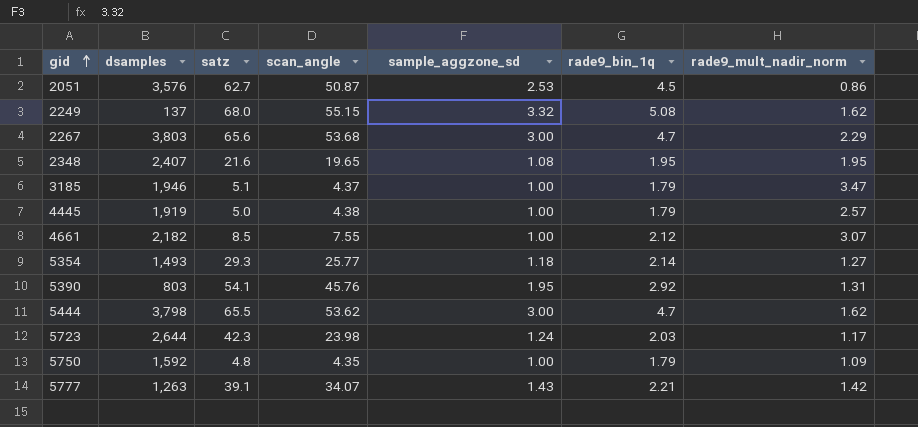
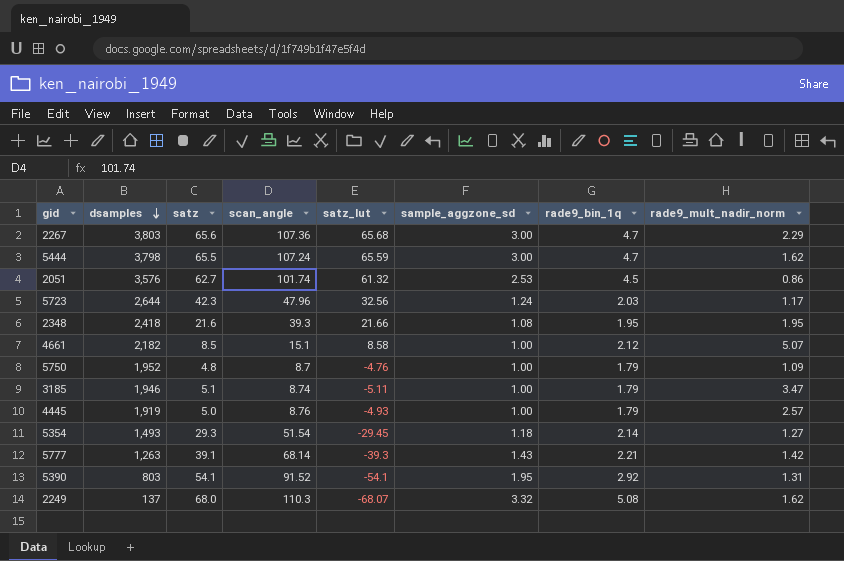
row order: gid ascending -> dsamples descending
column satz_lut | position: none -> 5
2267 | scan_angle: 53.68 -> 107.36
5444 | scan_angle: 53.62 -> 107.24
2051 | scan_angle: 50.87 -> 101.74
5723 | scan_angle: 23.98 -> 47.96
2348 | dsamples: 2,407 -> 2,418
2348 | scan_angle: 19.65 -> 39.3
4661 | scan_angle: 7.55 -> 15.1
4661 | rade9_mult_nadir_norm: 3.07 -> 5.07
5750 | dsamples: 1,592 -> 1,952
5750 | scan_angle: 4.35 -> 8.7
3185 | scan_angle: 4.37 -> 8.74
4445 | scan_angle: 4.38 -> 8.76
5354 | scan_angle: 25.77 -> 51.54
5777 | scan_angle: 34.07 -> 68.14
5390 | scan_angle: 45.76 -> 91.52
2249 | scan_angle: 55.15 -> 110.3

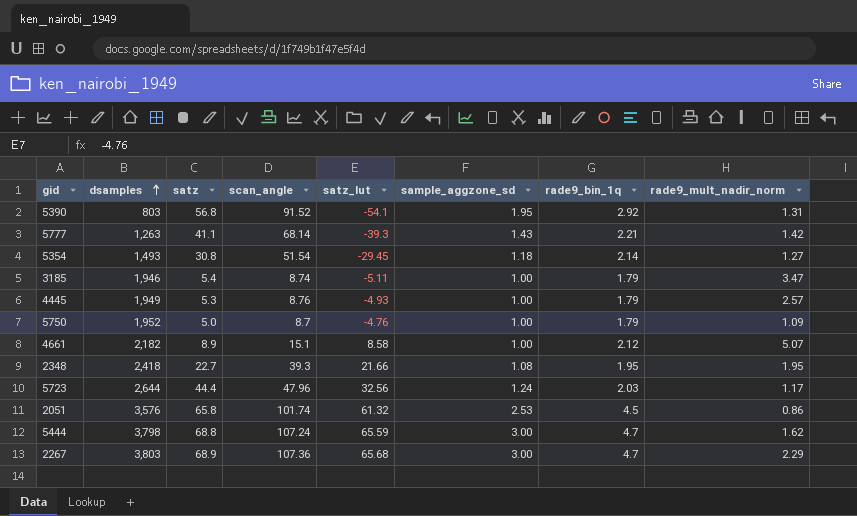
row order: dsamples descending -> dsamples ascending
row 2249: 137 | 68.0 | 110.3 | -68.07 | 3.32 | 5.08 | 1.62 -> none
5390 | satz: 54.1 -> 56.8
5777 | satz: 39.1 -> 41.1
5354 | satz: 29.3 -> 30.8
3185 | satz: 5.1 -> 5.4
4445 | dsamples: 1,919 -> 1,949
4445 | satz: 5.0 -> 5.3
5750 | satz: 4.8 -> 5.0
4661 | satz: 8.5 -> 8.9
2348 | satz: 21.6 -> 22.7
5723 | satz: 42.3 -> 44.4
2051 | satz: 62.7 -> 65.8
5444 | satz: 65.5 -> 68.8
2267 | satz: 65.6 -> 68.9

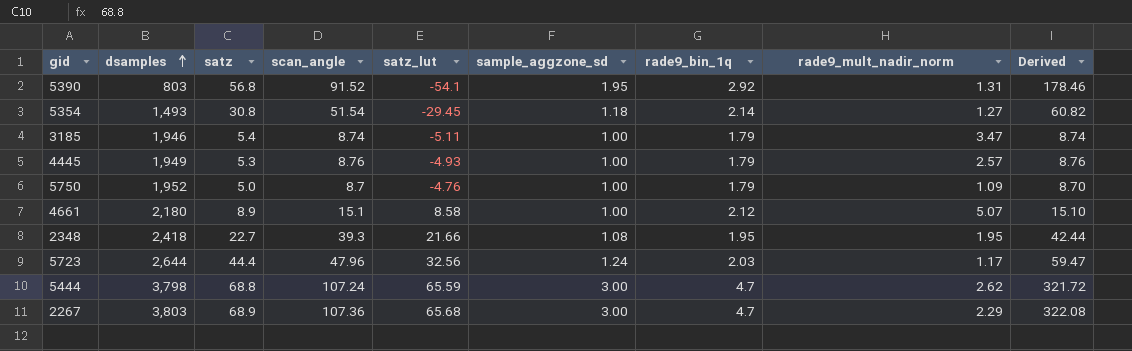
column Derived | formula: none -> [scan_angle] * [sample_aggzone_sd]
row 5777: 1,263 | 41.1 | 68.14 | -39.3 | 1.43 | 2.21 | 1.42 -> none
row 2051: 3,576 | 65.8 | 101.74 | 61.32 | 2.53 | 4.5 | 0.86 -> none
4661 | dsamples: 2,182 -> 2,180
5444 | rade9_mult_nadir_norm: 1.62 -> 2.62

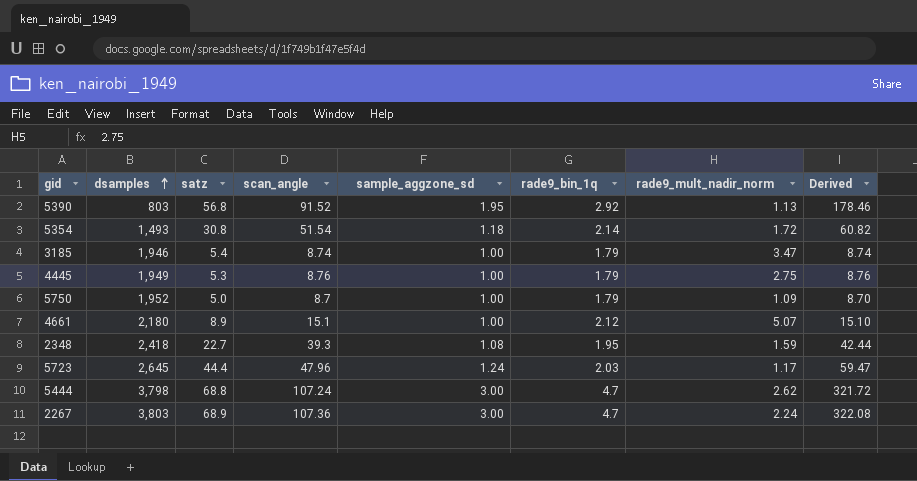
column satz_lut | position: 5 -> none
5390 | rade9_mult_nadir_norm: 1.31 -> 1.13
5354 | rade9_mult_nadir_norm: 1.27 -> 1.72
4445 | rade9_mult_nadir_norm: 2.57 -> 2.75
2348 | rade9_mult_nadir_norm: 1.95 -> 1.59
5723 | dsamples: 2,644 -> 2,645
2267 | rade9_mult_nadir_norm: 2.29 -> 2.24

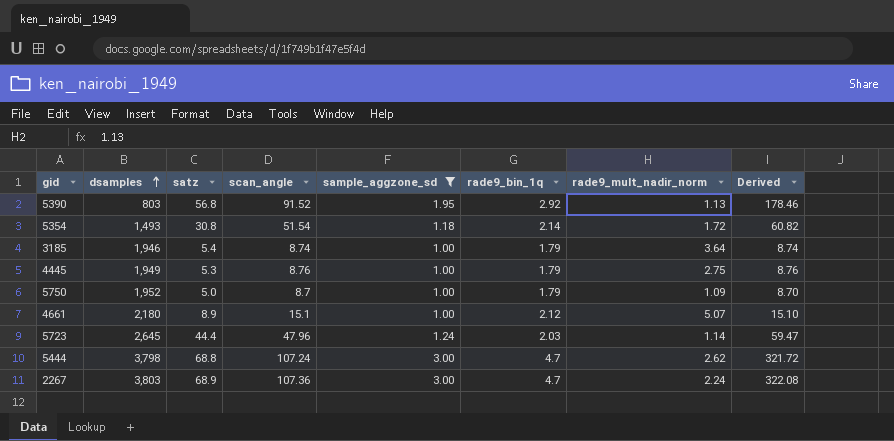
filter: none -> sample_aggzone_sd != 1.08
3185 | rade9_mult_nadir_norm: 3.47 -> 3.64
5723 | rade9_mult_nadir_norm: 1.17 -> 1.14

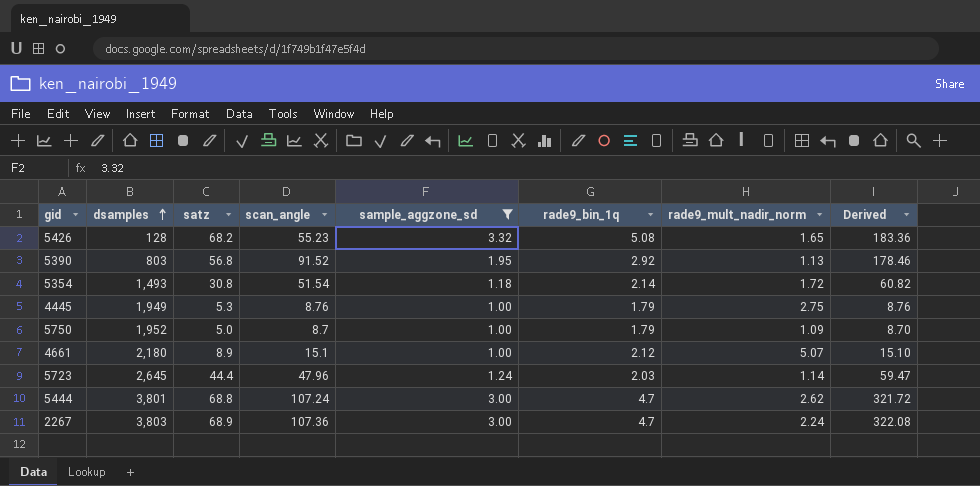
row 3185: 1,946 | 5.4 | 8.74 | 1.00 | 1.79 | 3.64 | 8.74 -> none
row 5426: none -> 128 | 68.2 | 55.23 | 3.32 | 5.08 | 1.65 | 183.36
5444 | dsamples: 3,798 -> 3,801

